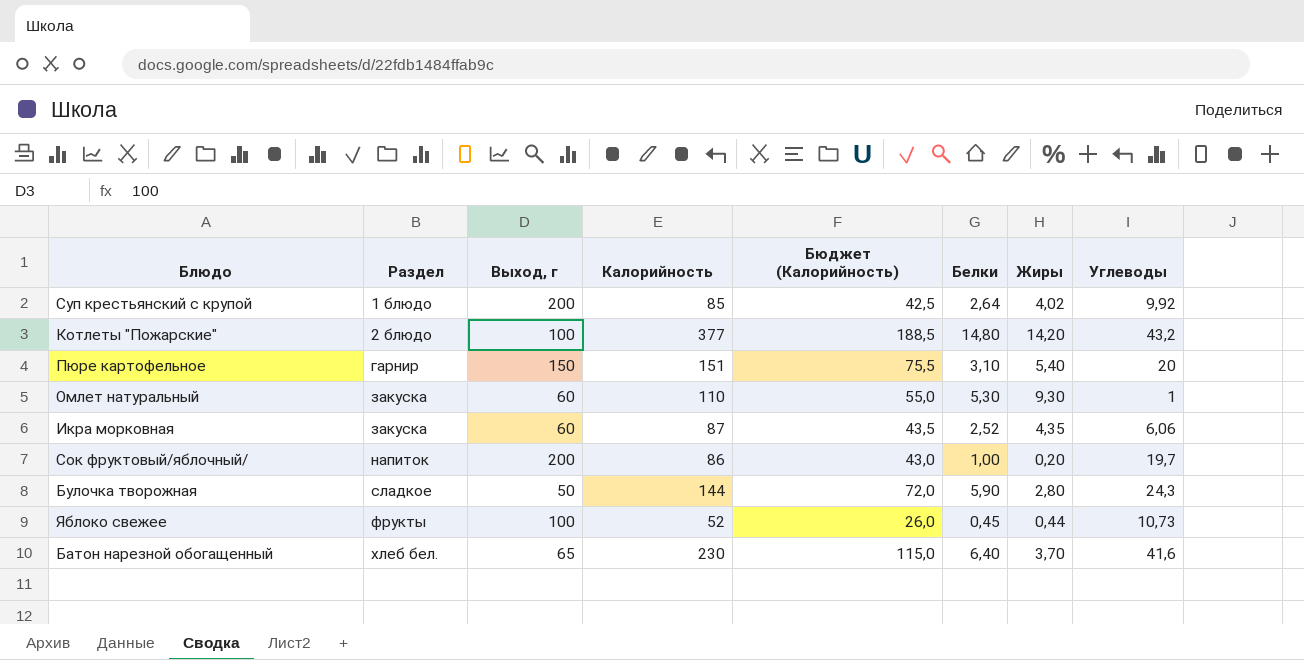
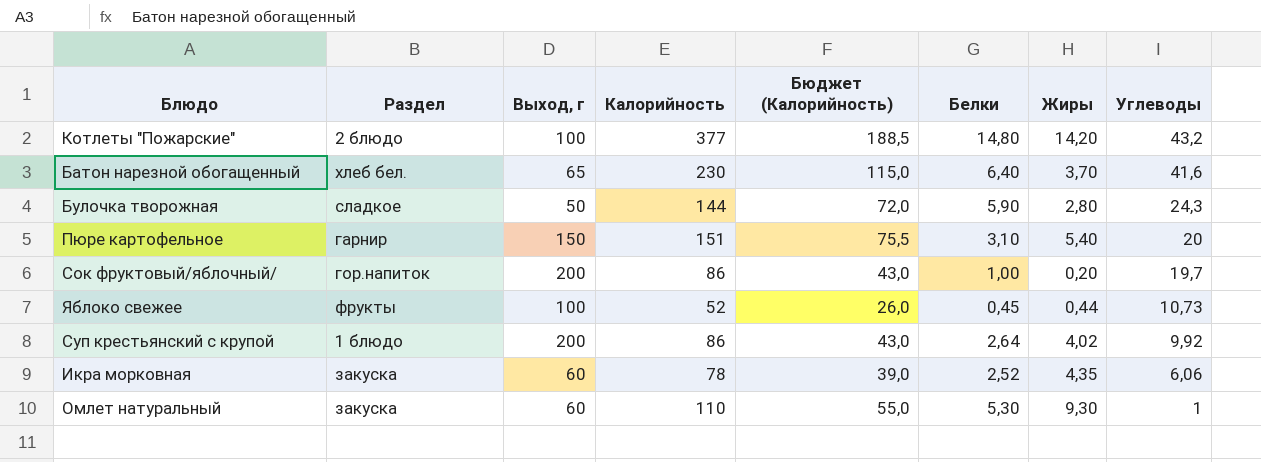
row order: Раздел ascending -> Углеводы descending
Сок фруктовый/яблочный/ | Раздел: напиток -> гор.напиток
Суп крестьянский с крупой | Калорийность: 85 -> 86
Суп крестьянский с крупой | Бюджет (Калорийность): 42,5 -> 43,0
Икра морковная | Калорийность: 87 -> 78
Икра морковная | Бюджет (Калорийность): 43,5 -> 39,0

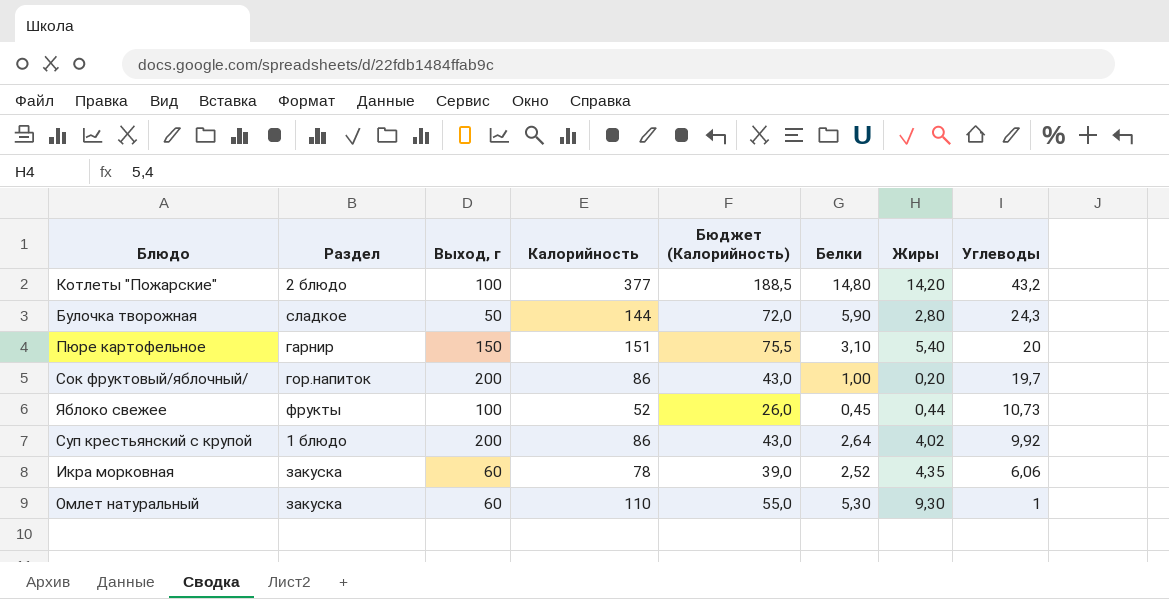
row Батон нарезной обогащенный: хлеб бел. | 65 | 230 | 115,0 | 6,40 | 3,70 | 41,6 -> none

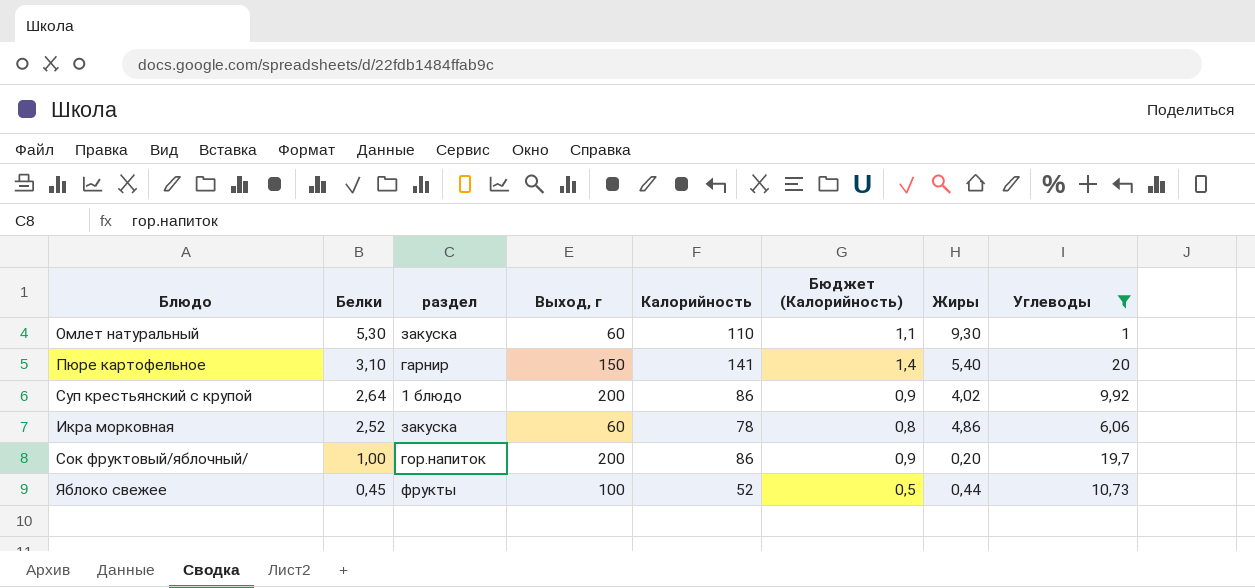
filter: none -> Углеводы <= 20
row order: Углеводы descending -> Белки descending
column Белки | position: 6 -> 2
column name: Раздел -> раздел
column Бюджет (Калорийность) | formula: [Калорийность] * 0,5 -> [Калорийность] * 0,01
Пюре картофельное | Калорийность: 151 -> 141
Икра морковная | Жиры: 4,35 -> 4,86

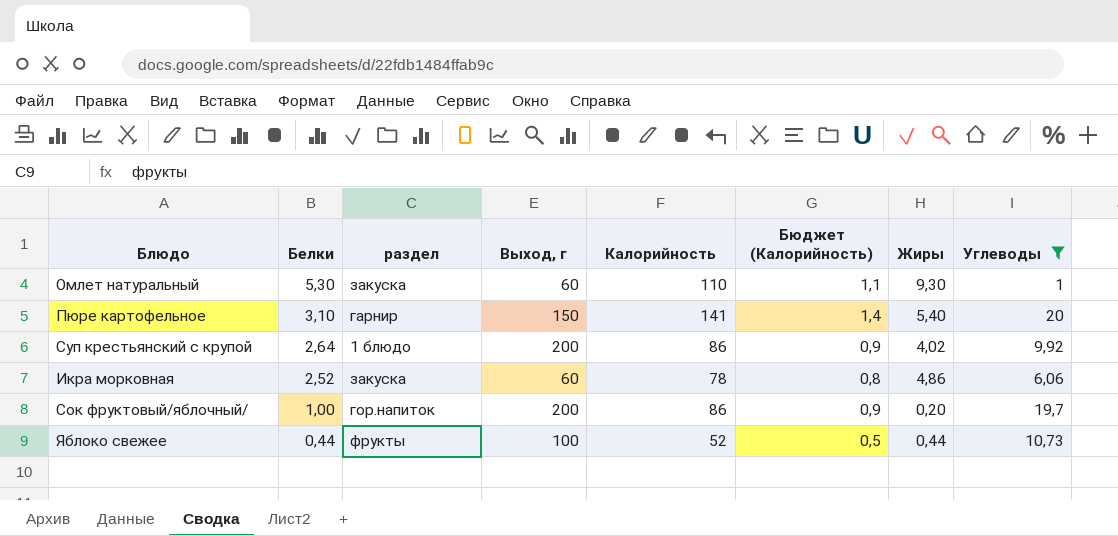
Яблоко свежее | Белки: 0,45 -> 0,44

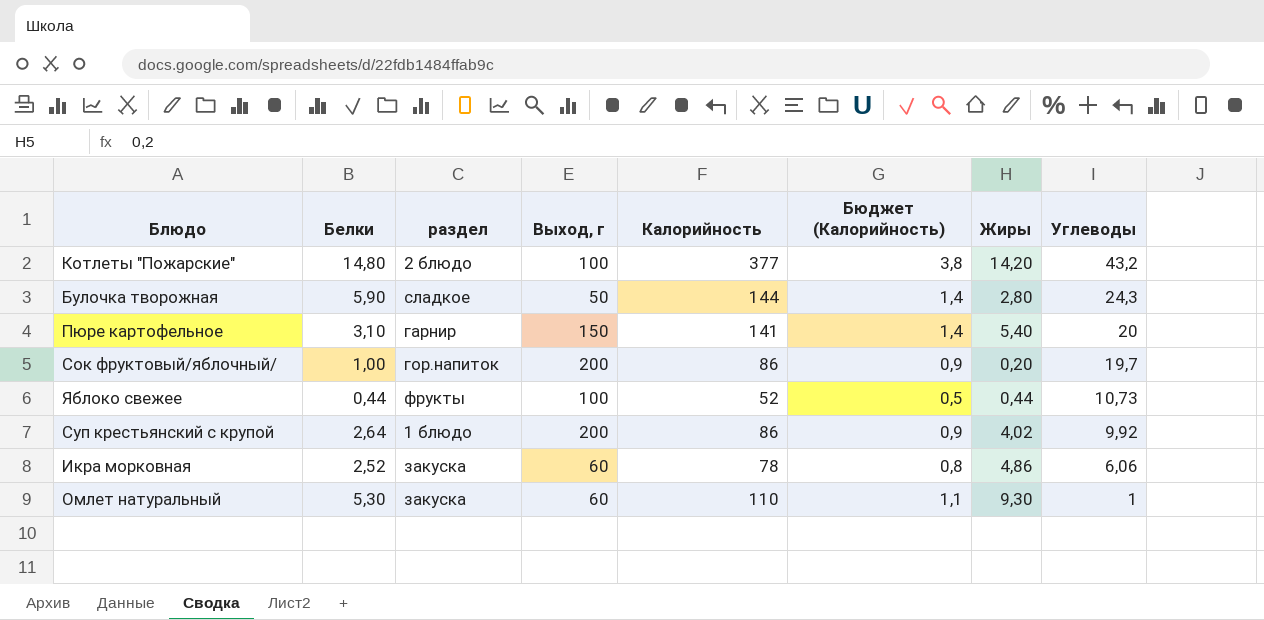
filter: Углеводы <= 20 -> none
row order: Белки descending -> Углеводы descending

